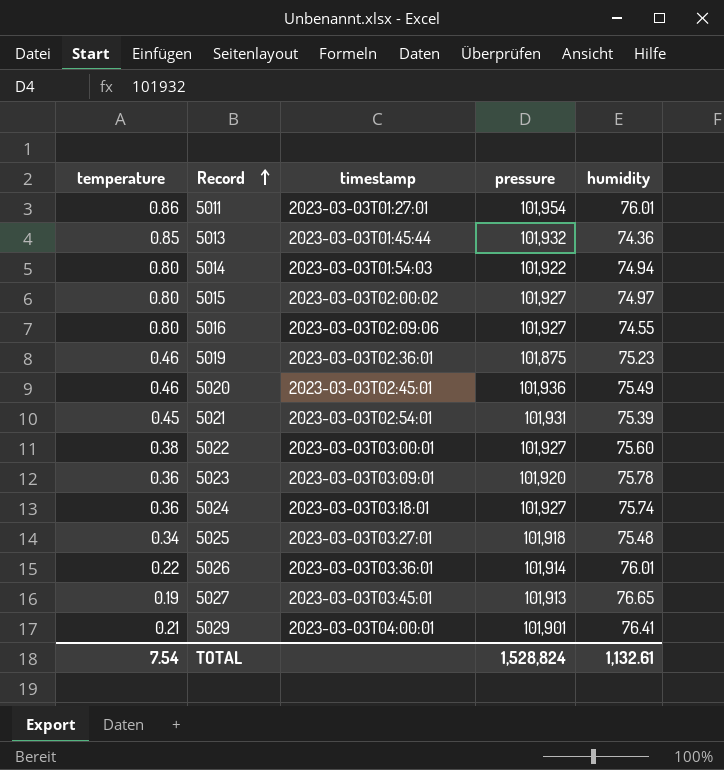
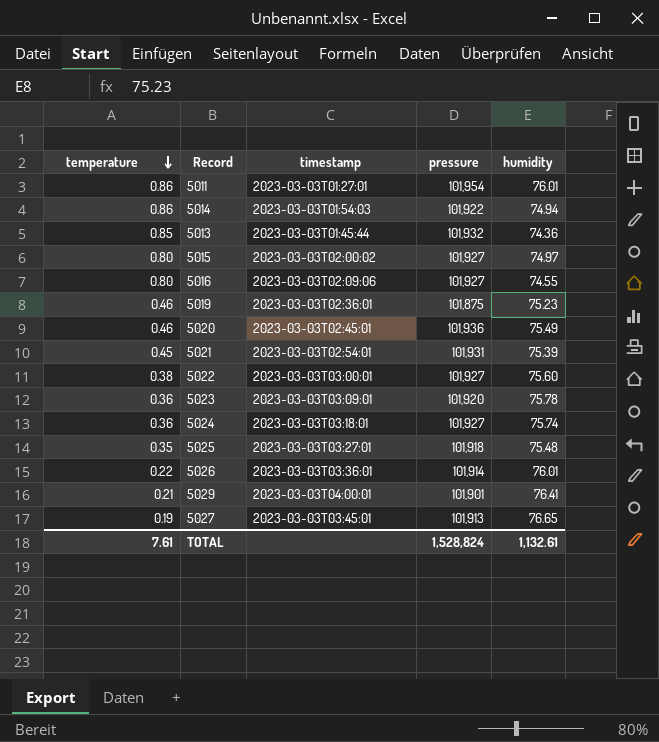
row order: Record ascending -> temperature descending
5014 | temperature: 0.80 -> 0.86
5025 | temperature: 0.34 -> 0.35
TOTAL | temperature: 7.54 -> 7.61

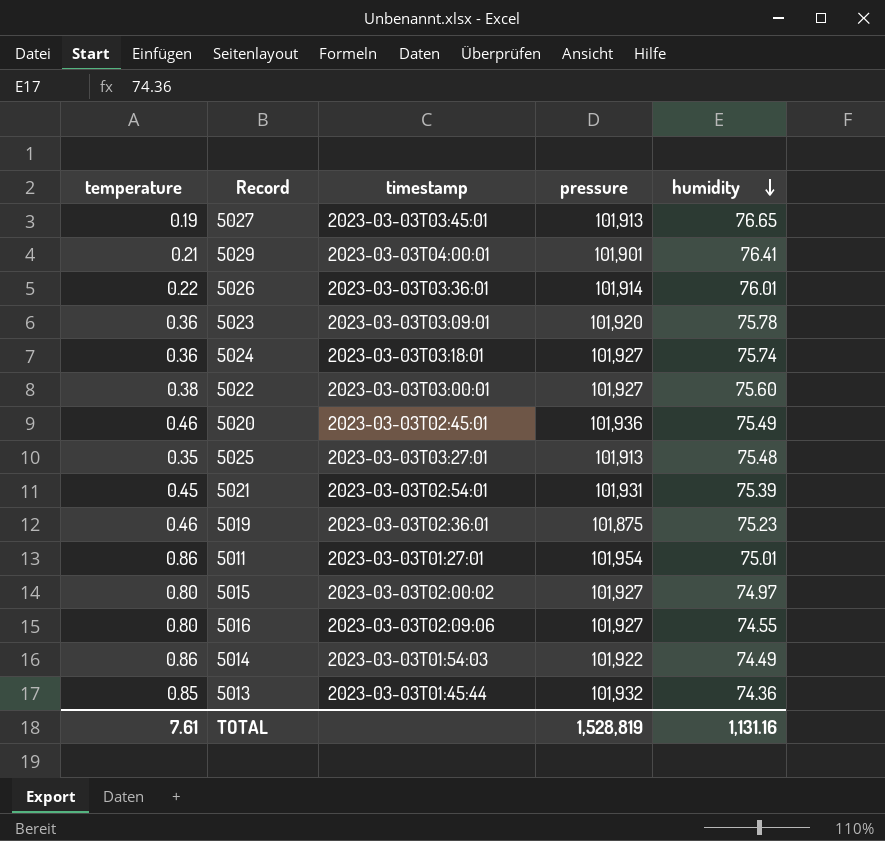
row order: temperature descending -> humidity descending
5025 | pressure: 101,918 -> 101,913
5011 | humidity: 76.01 -> 75.01
5014 | humidity: 74.94 -> 74.49
TOTAL | pressure: 1,528,824 -> 1,528,819
TOTAL | humidity: 1,132.61 -> 1,131.16

